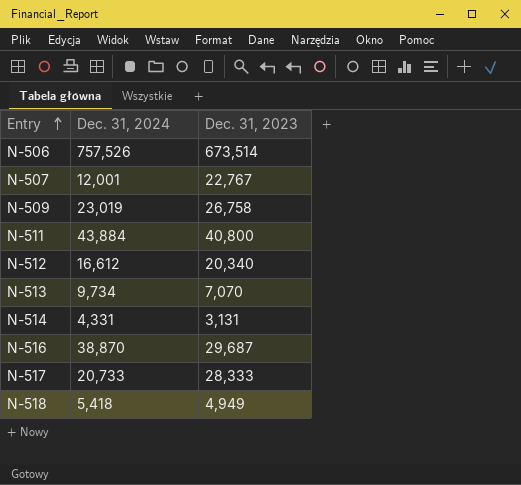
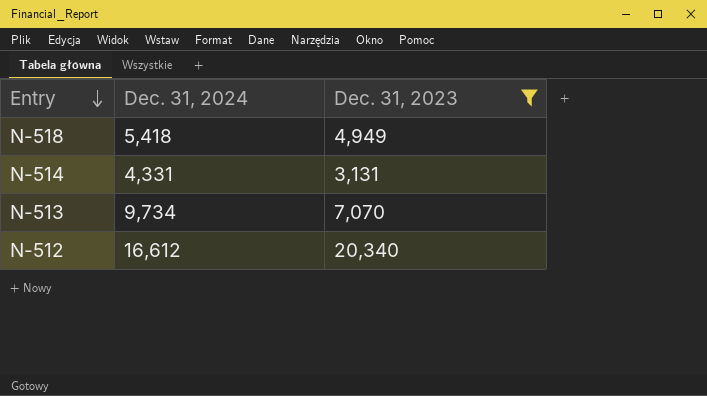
filter: none -> Dec. 31, 2023 <= 20,340
row order: Entry ascending -> Entry descending

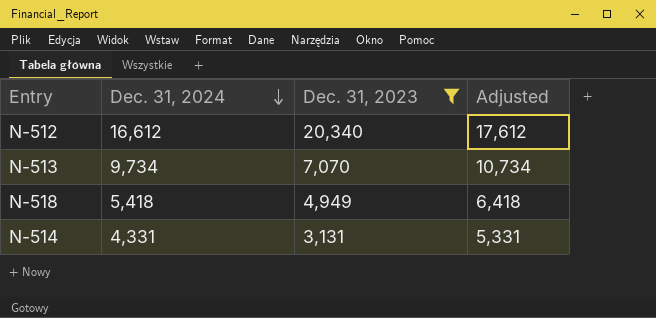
row order: Entry descending -> Dec. 31, 2024 descending
column Adjusted | formula: none -> [Dec. 31, 2024] + 1000

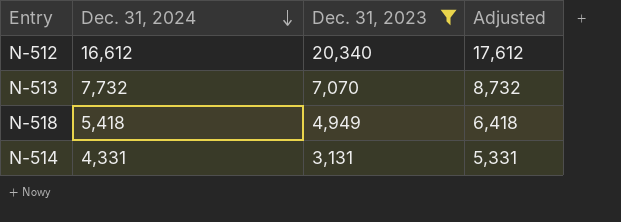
N-513 | Dec. 31, 2024: 9,734 -> 7,732
N-513 | Adjusted: 10,734 -> 8,732

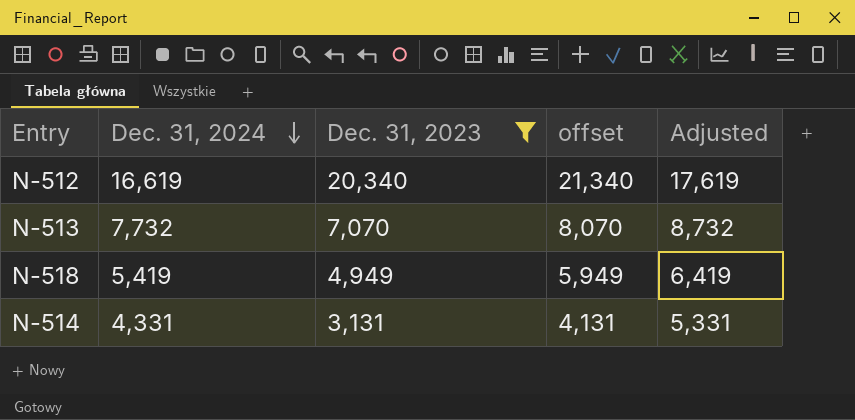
column offset | formula: none -> [Dec. 31, 2023] + 1000
N-512 | Dec. 31, 2024: 16,612 -> 16,619
N-512 | Adjusted: 17,612 -> 17,619
N-518 | Dec. 31, 2024: 5,418 -> 5,419
N-518 | Adjusted: 6,418 -> 6,419

